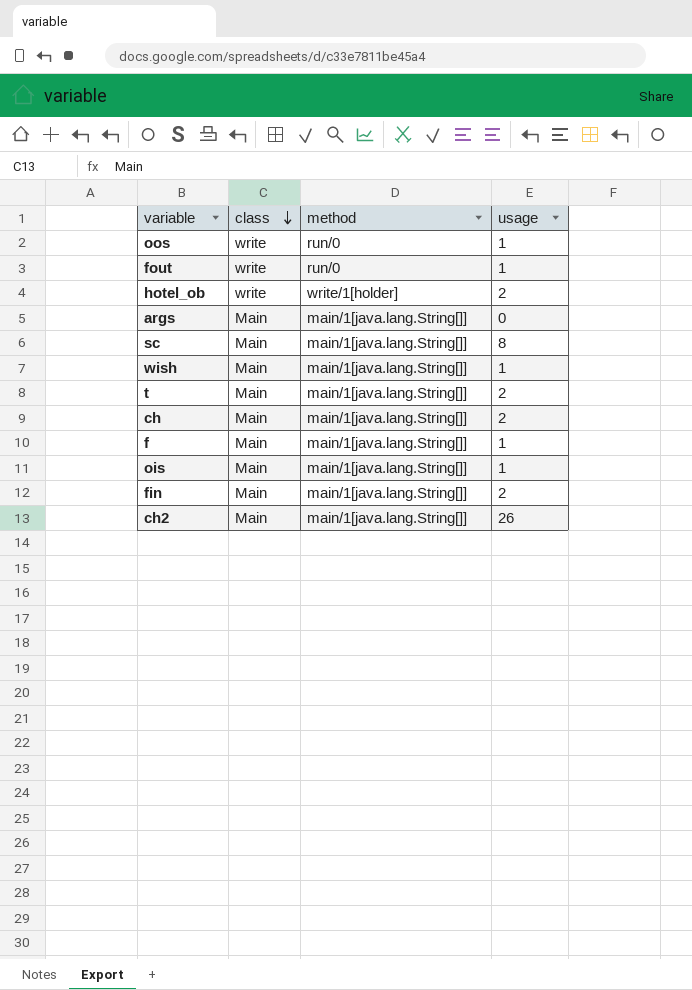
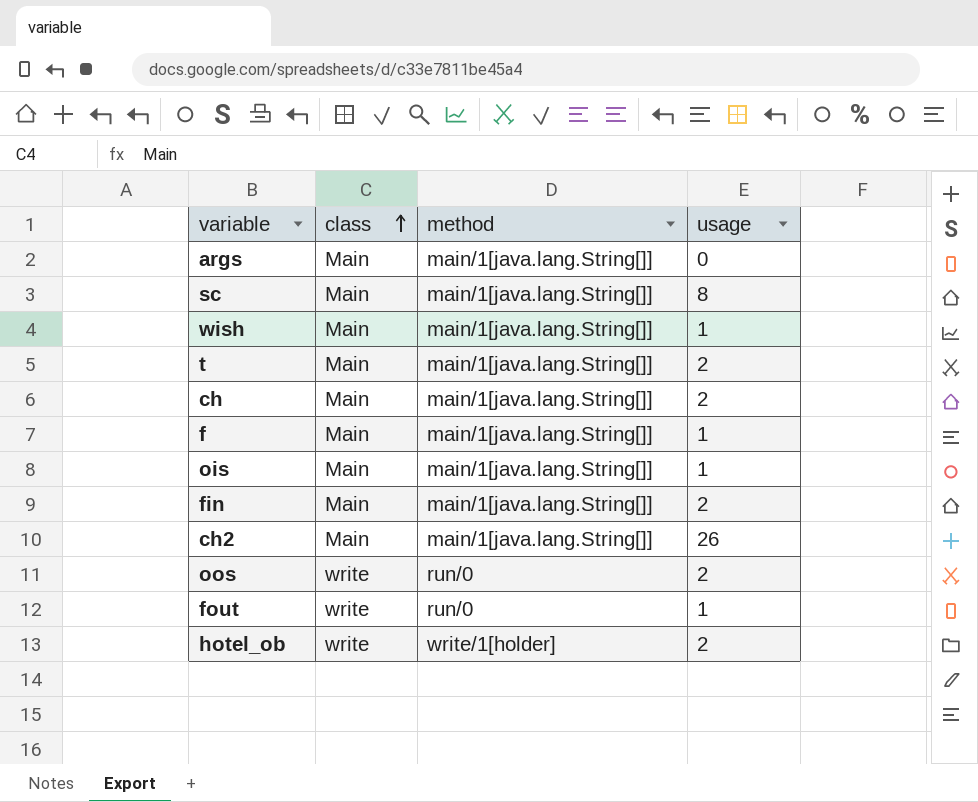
row order: class descending -> class ascending
oos | usage: 1 -> 2

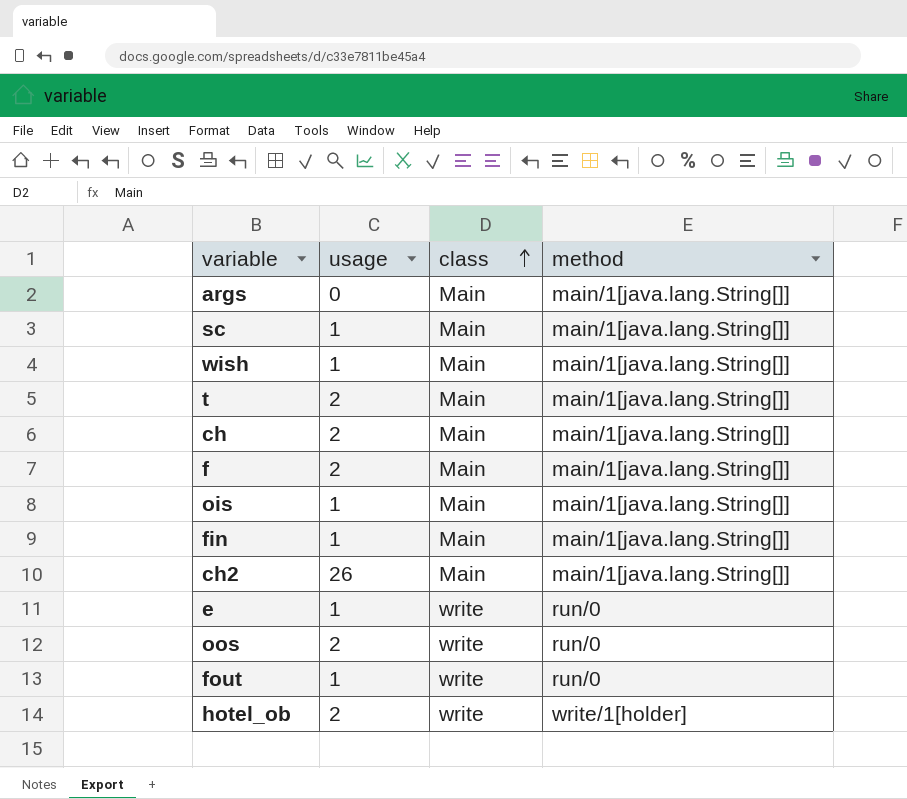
column usage | position: 4 -> 2
sc | usage: 8 -> 1
f | usage: 1 -> 2
fin | usage: 2 -> 1
row e: none -> 1 | write | run/0

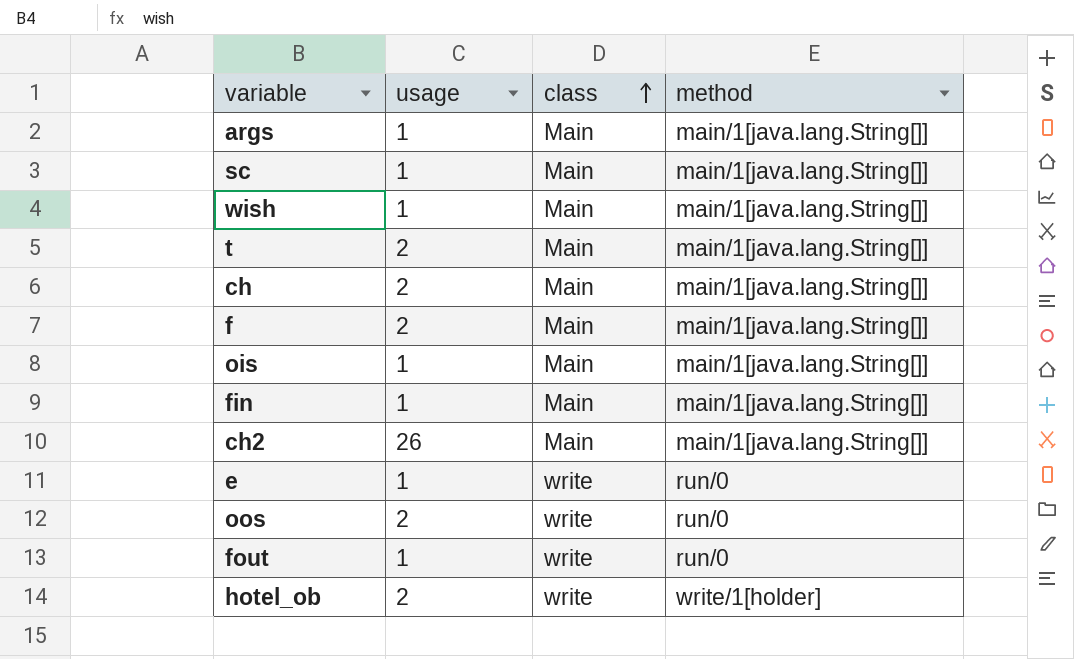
args | usage: 0 -> 1

